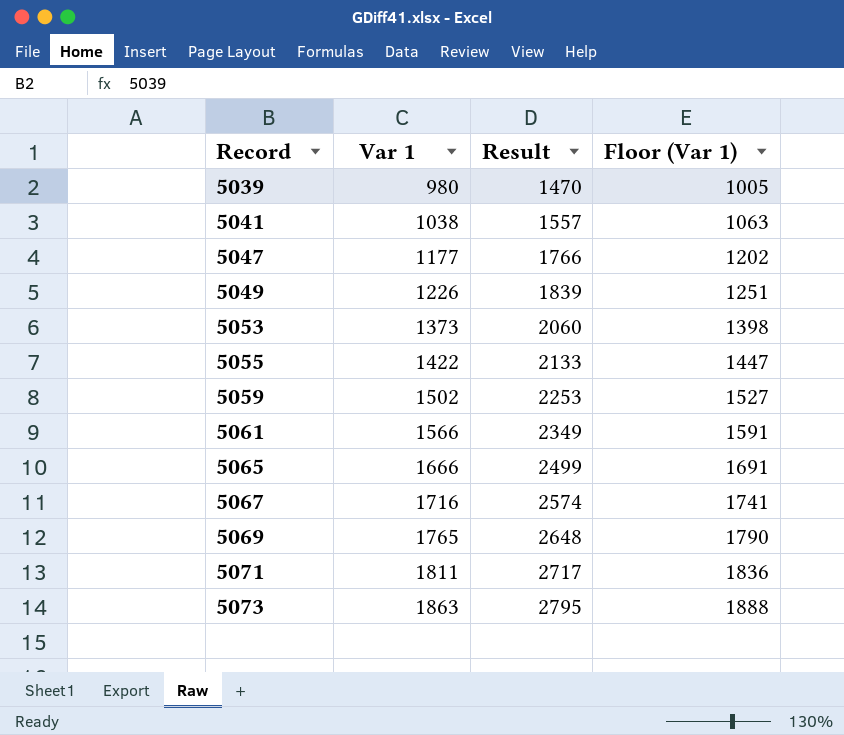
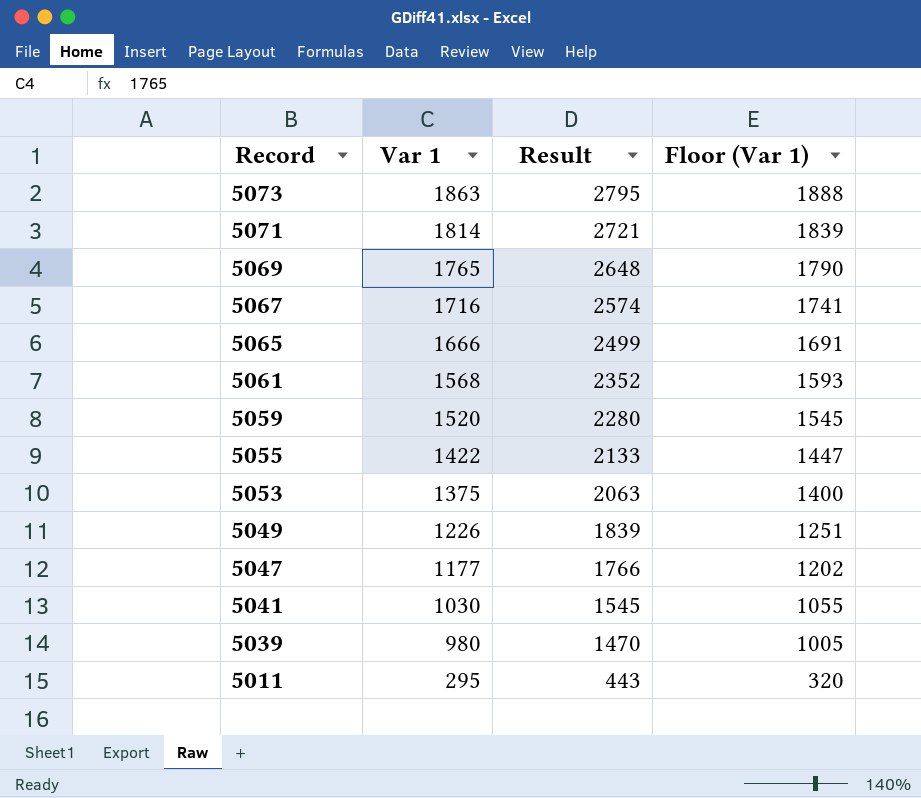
row order: Record ascending -> Record descending
5071 | Var 1: 1811 -> 1814
5071 | Result: 2717 -> 2721
5071 | Floor (Var 1): 1836 -> 1839
5061 | Var 1: 1566 -> 1568
5061 | Result: 2349 -> 2352
5061 | Floor (Var 1): 1591 -> 1593
5059 | Var 1: 1502 -> 1520
5059 | Result: 2253 -> 2280
5059 | Floor (Var 1): 1527 -> 1545
5053 | Var 1: 1373 -> 1375
5053 | Result: 2060 -> 2063
5053 | Floor (Var 1): 1398 -> 1400
5041 | Var 1: 1038 -> 1030
5041 | Result: 1557 -> 1545
5041 | Floor (Var 1): 1063 -> 1055
row 5011: none -> 295 | 443 | 320

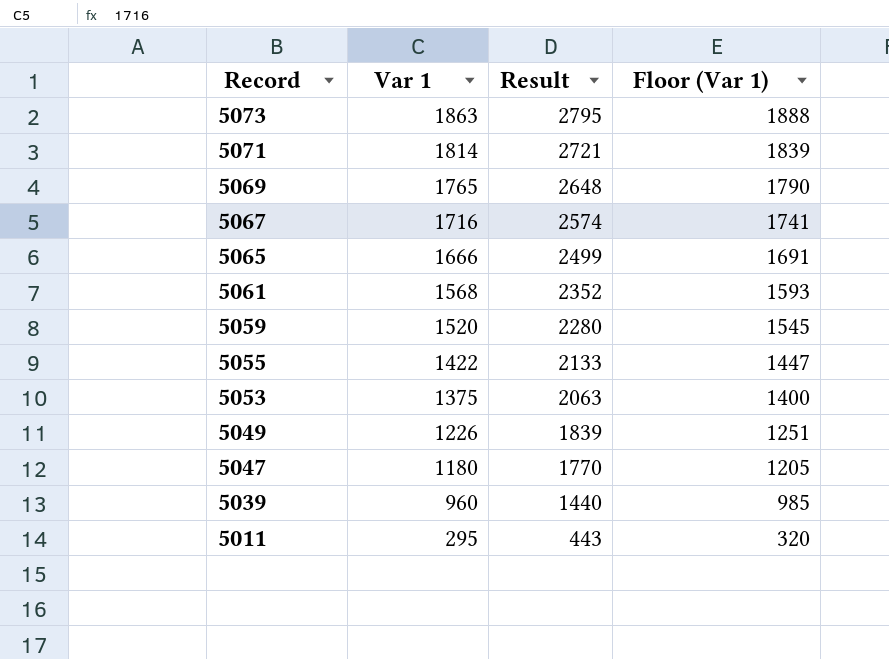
row 5041: 1030 | 1545 | 1055 -> none
5047 | Var 1: 1177 -> 1180
5047 | Result: 1766 -> 1770
5047 | Floor (Var 1): 1202 -> 1205
5039 | Var 1: 980 -> 960
5039 | Result: 1470 -> 1440
5039 | Floor (Var 1): 1005 -> 985

